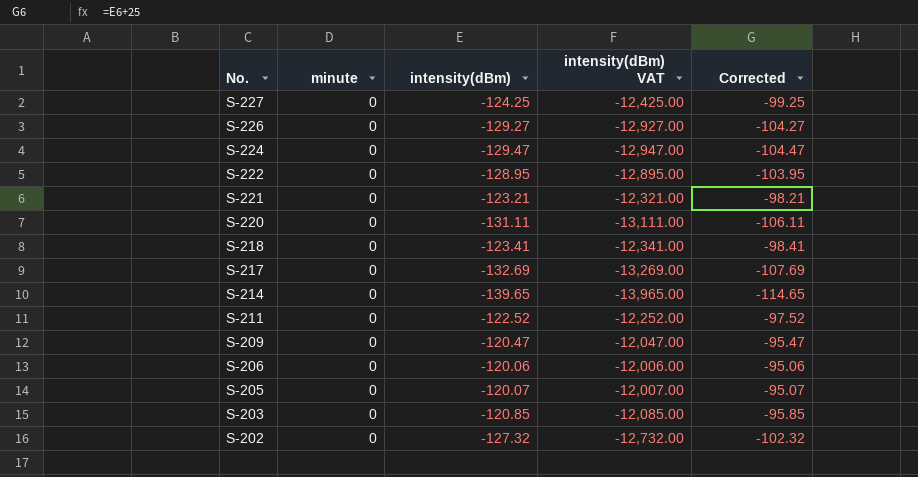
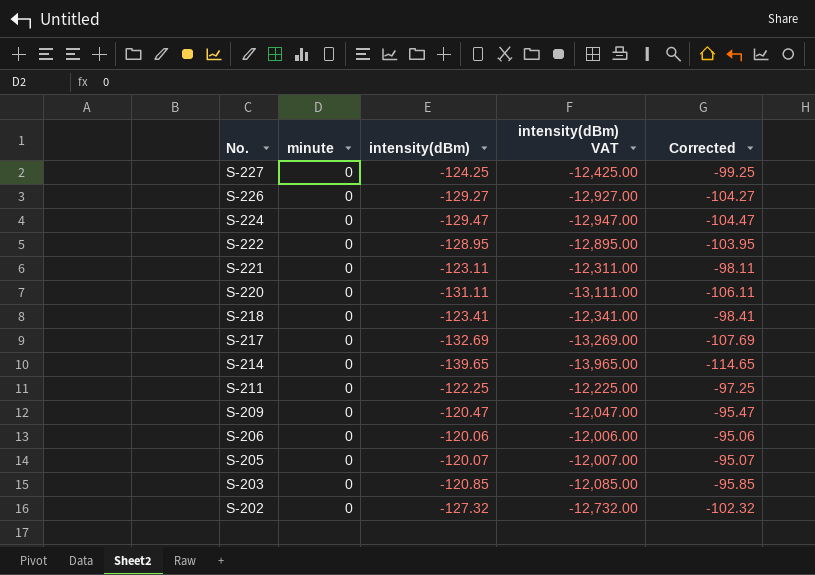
S-221 | intensity(dBm): -123.21 -> -123.11
S-221 | intensity(dBm) VAT: -12,321.00 -> -12,311.00
S-221 | Corrected: -98.21 -> -98.11
S-211 | intensity(dBm): -122.52 -> -122.25
S-211 | intensity(dBm) VAT: -12,252.00 -> -12,225.00
S-211 | Corrected: -97.52 -> -97.25

